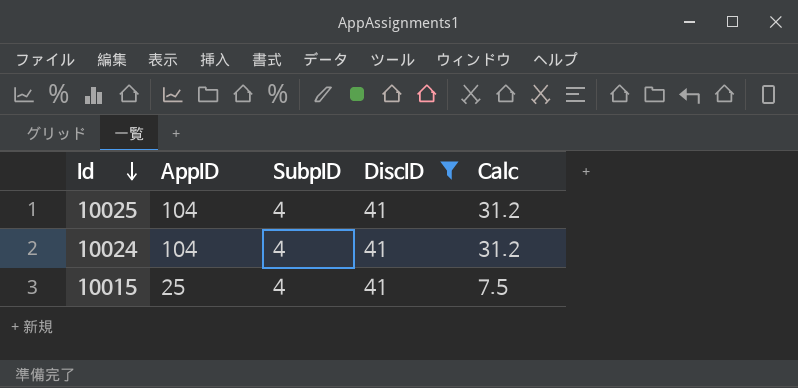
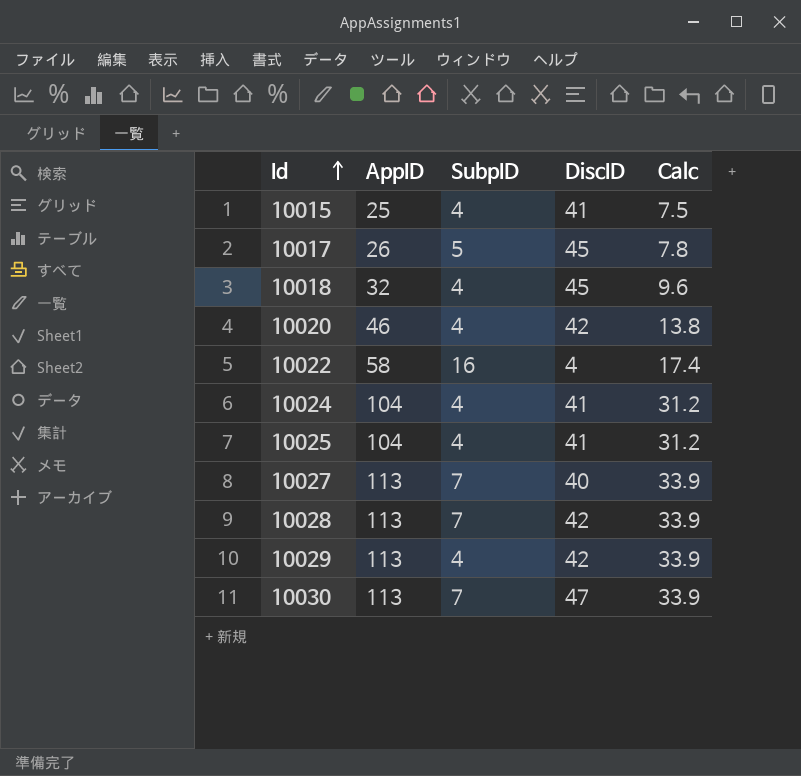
filter: DiscID = 41 -> none
row order: Id descending -> Id ascending

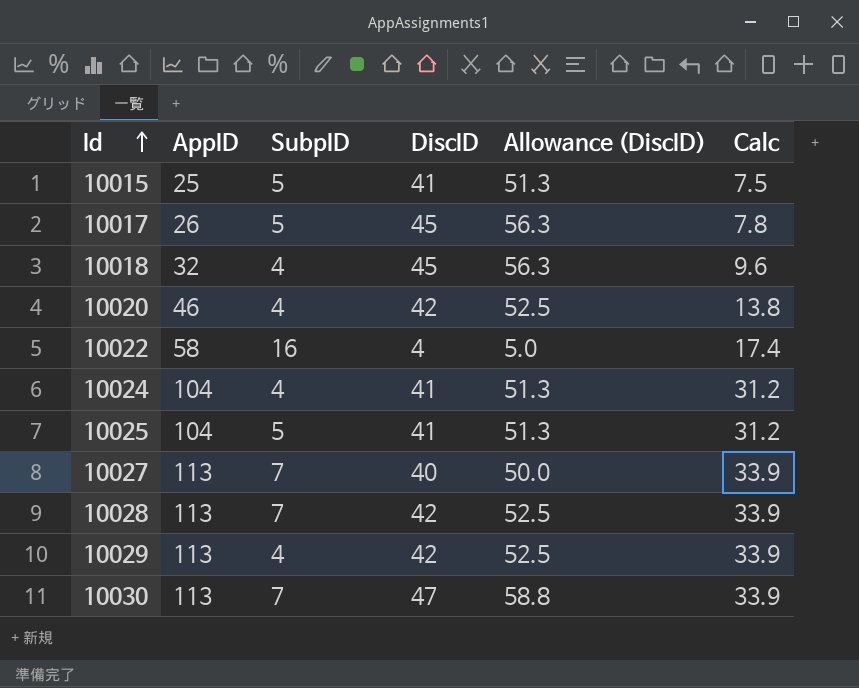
column Allowance (DiscID) | formula: none -> [DiscID] * 1.25
10015 | SubpID: 4 -> 5
10025 | SubpID: 4 -> 5

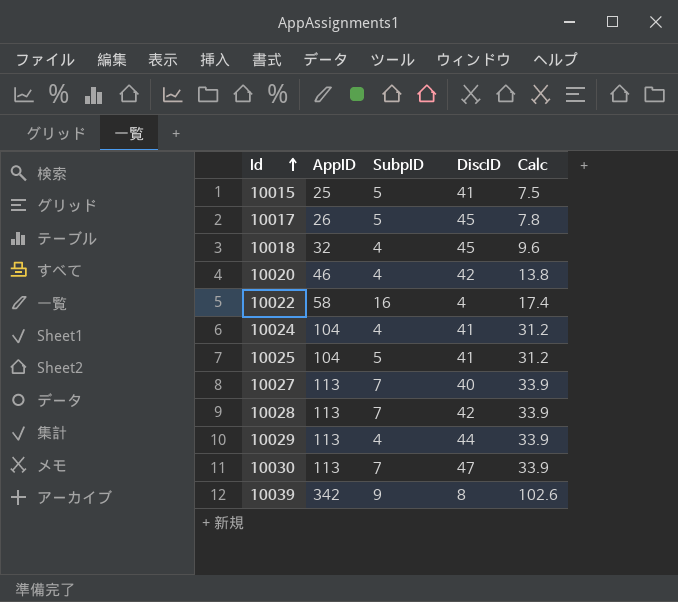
column Allowance (DiscID) | formula: [DiscID] * 1.25 -> none
10029 | DiscID: 42 -> 44
row 10039: none -> 342 | 9 | 8 | 102.6

